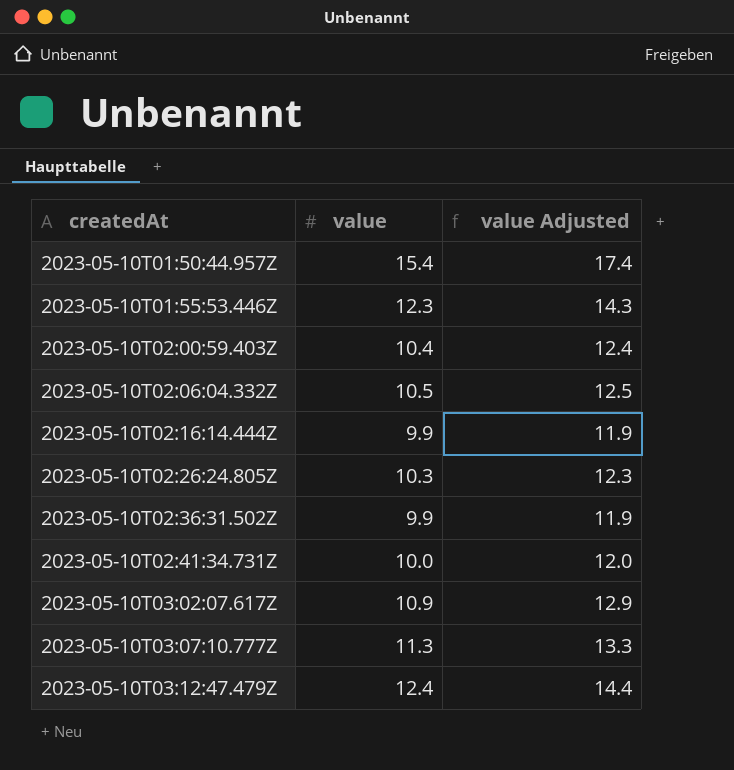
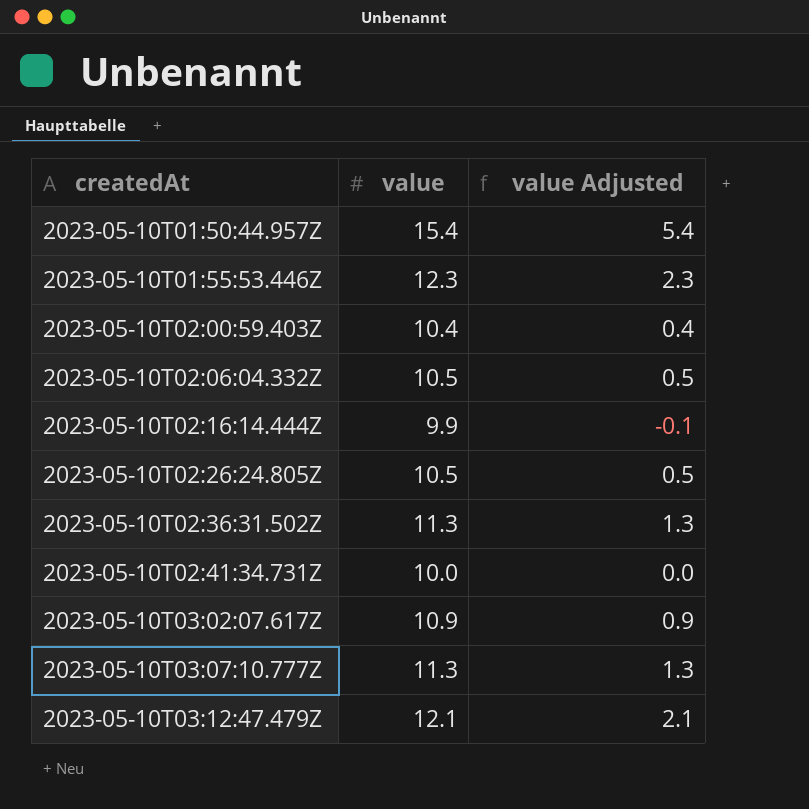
column value Adjusted | formula: [value] + 2 -> [value] - 10
2023-05-10T02:26:24.805Z | value: 10.3 -> 10.5
2023-05-10T02:36:31.502Z | value: 9.9 -> 11.3
2023-05-10T03:12:47.479Z | value: 12.4 -> 12.1

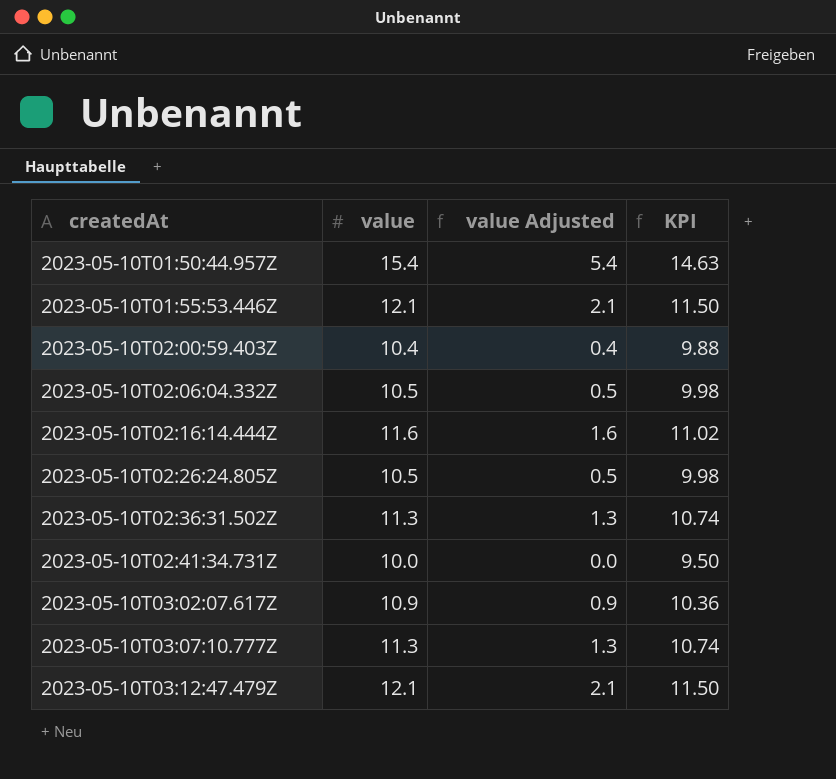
column KPI | formula: none -> [value] * 0.95
2023-05-10T01:55:53.446Z | value: 12.3 -> 12.1
2023-05-10T01:55:53.446Z | value Adjusted: 2.3 -> 2.1
2023-05-10T02:16:14.444Z | value: 9.9 -> 11.6
2023-05-10T02:16:14.444Z | value Adjusted: -0.1 -> 1.6

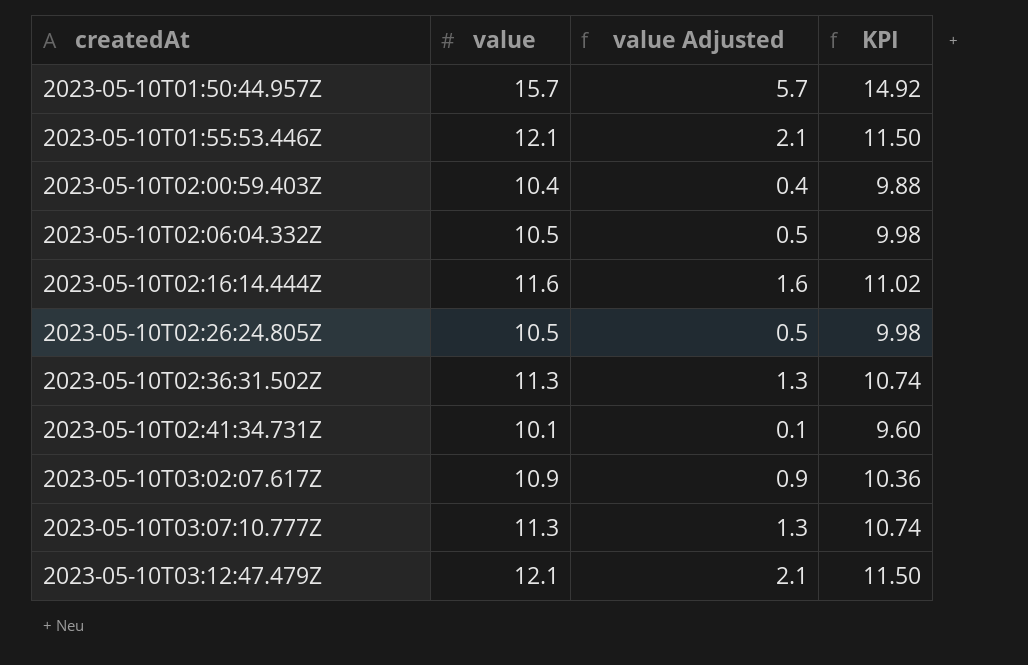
2023-05-10T01:50:44.957Z | value: 15.4 -> 15.7
2023-05-10T01:50:44.957Z | value Adjusted: 5.4 -> 5.7
2023-05-10T01:50:44.957Z | KPI: 14.63 -> 14.92
2023-05-10T02:41:34.731Z | value: 10.0 -> 10.1
2023-05-10T02:41:34.731Z | value Adjusted: 0.0 -> 0.1
2023-05-10T02:41:34.731Z | KPI: 9.50 -> 9.60

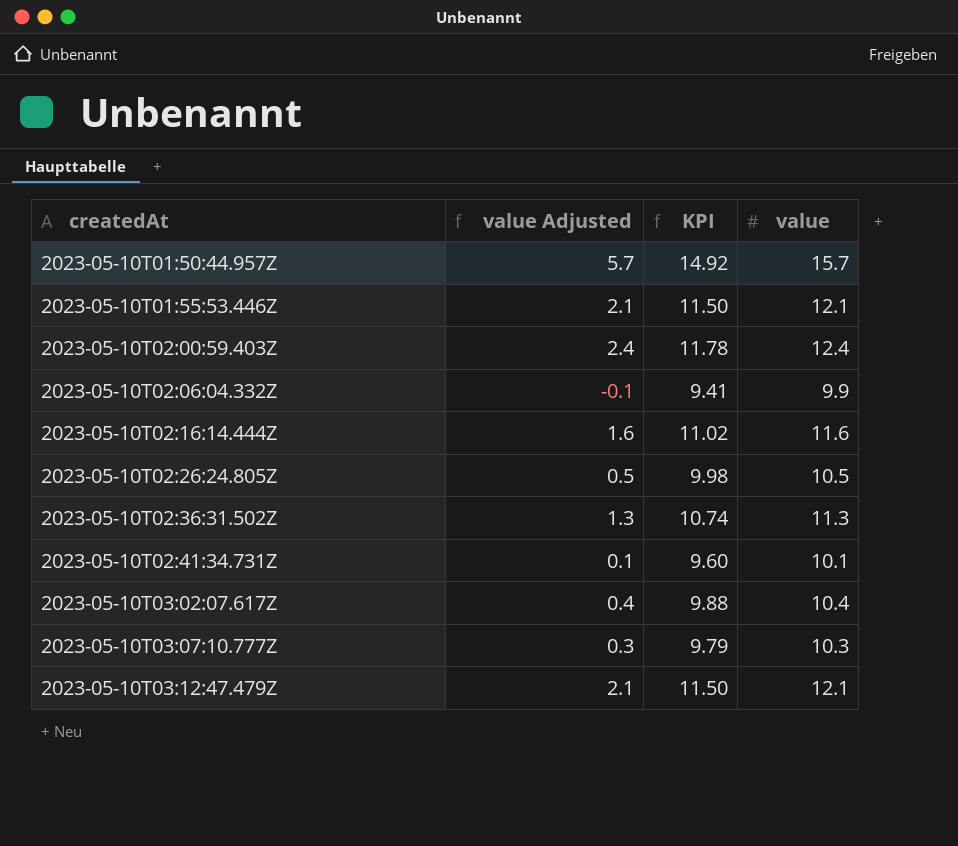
column value | position: 2 -> 4
2023-05-10T02:00:59.403Z | value Adjusted: 0.4 -> 2.4
2023-05-10T02:00:59.403Z | KPI: 9.88 -> 11.78
2023-05-10T02:00:59.403Z | value: 10.4 -> 12.4
2023-05-10T02:06:04.332Z | value Adjusted: 0.5 -> -0.1
2023-05-10T02:06:04.332Z | KPI: 9.98 -> 9.41
2023-05-10T02:06:04.332Z | value: 10.5 -> 9.9
2023-05-10T03:02:07.617Z | value Adjusted: 0.9 -> 0.4
2023-05-10T03:02:07.617Z | KPI: 10.36 -> 9.88
2023-05-10T03:02:07.617Z | value: 10.9 -> 10.4
2023-05-10T03:07:10.777Z | value Adjusted: 1.3 -> 0.3
2023-05-10T03:07:10.777Z | KPI: 10.74 -> 9.79
2023-05-10T03:07:10.777Z | value: 11.3 -> 10.3

